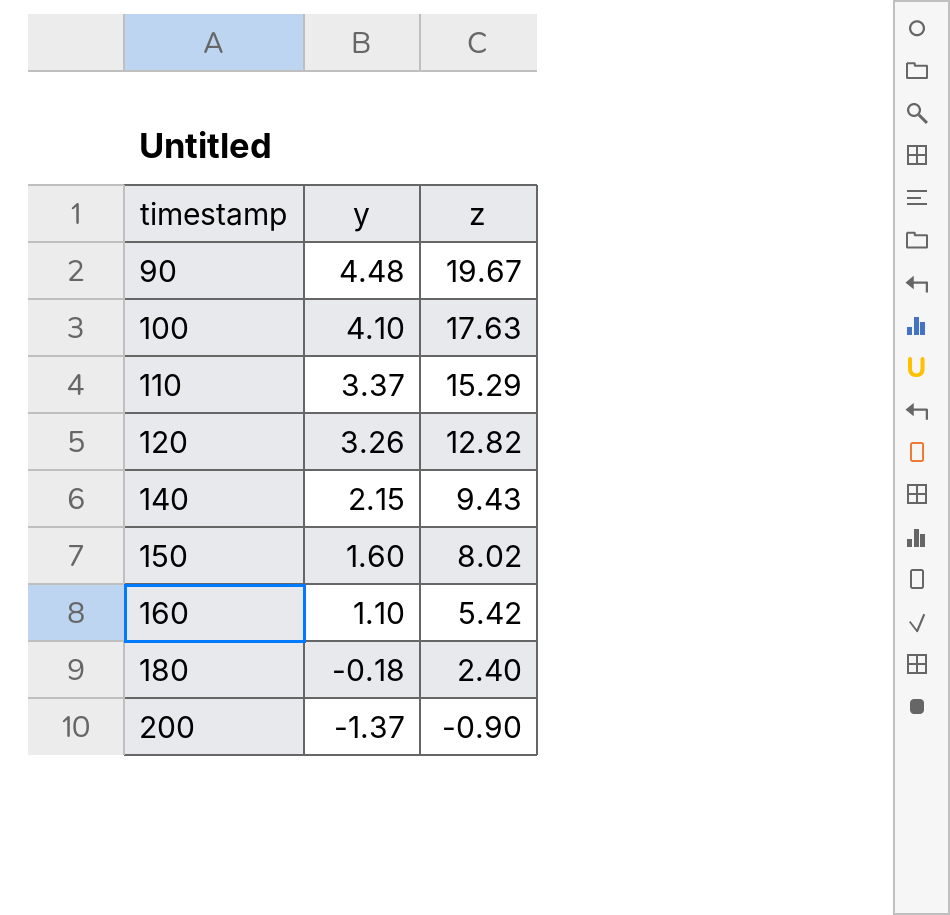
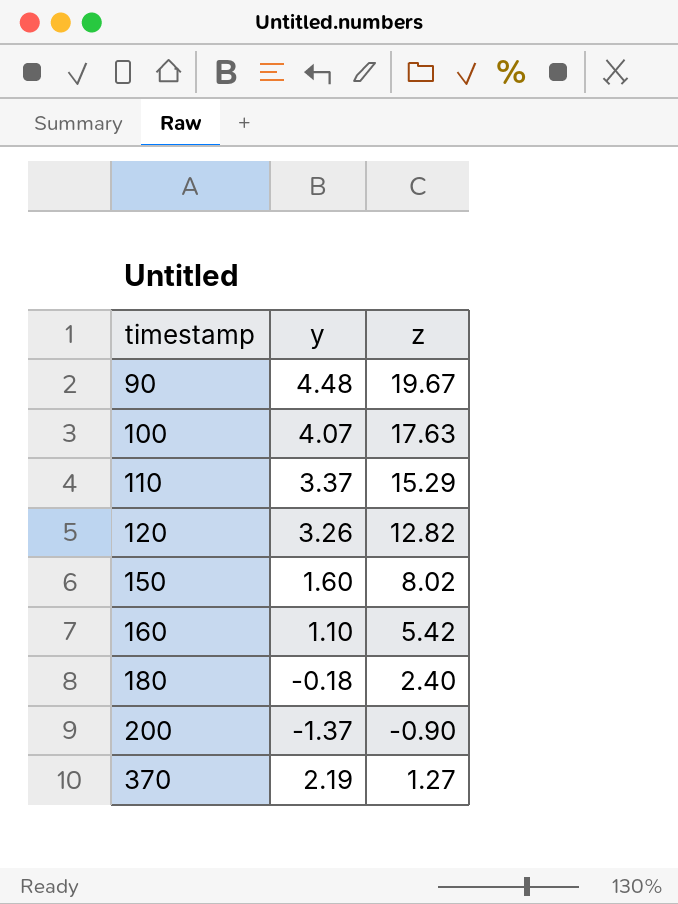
row 140: 2.15 | 9.43 -> none
100 | y: 4.10 -> 4.07
row 370: none -> 2.19 | 1.27

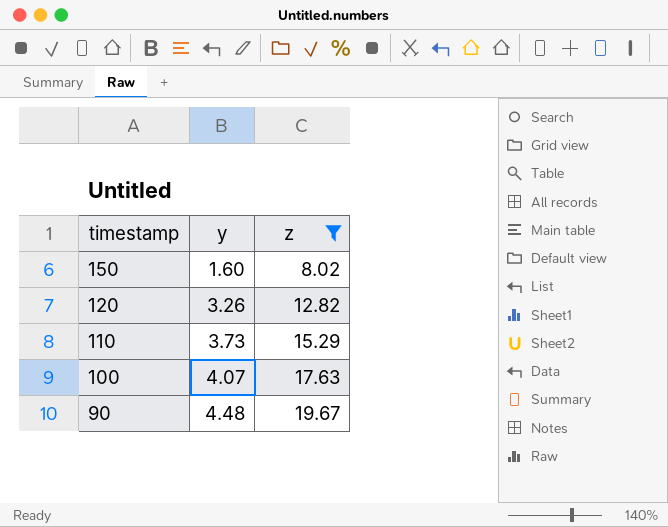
filter: none -> z >= 8.02
row order: timestamp ascending -> timestamp descending
110 | y: 3.37 -> 3.73

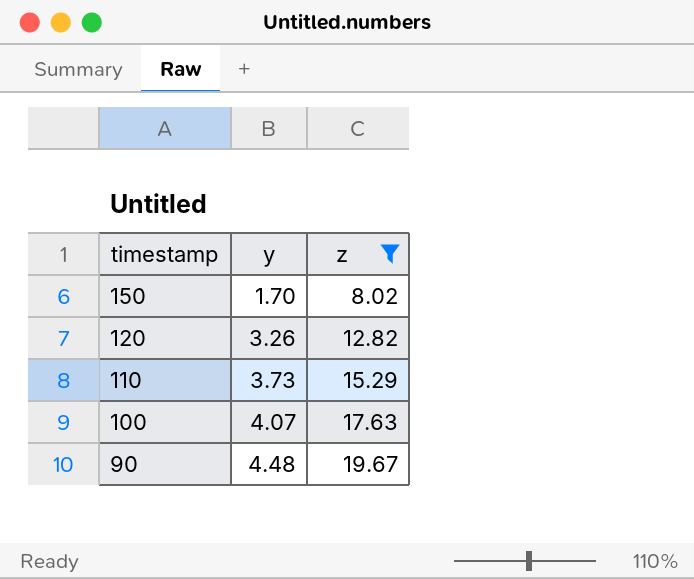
150 | y: 1.60 -> 1.70

